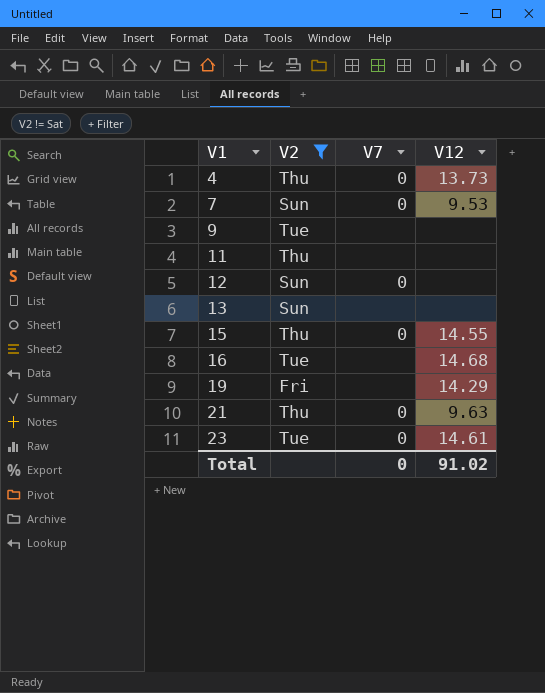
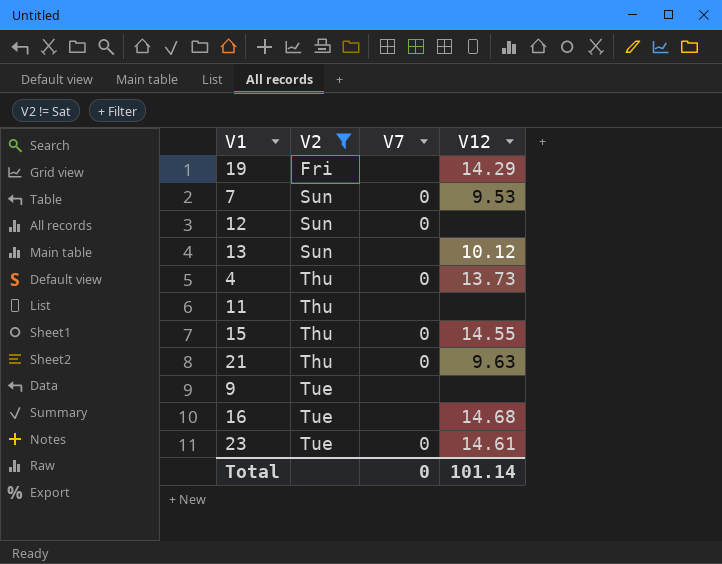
row order: V1 ascending -> V2 ascending
13 | V12: none -> 10.12
Total | V12: 91.02 -> 101.14

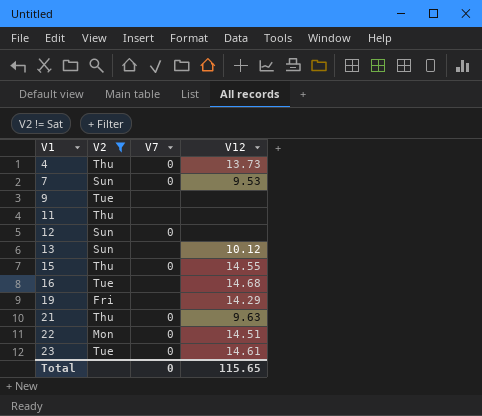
row order: V2 ascending -> V1 ascending
row 22: none -> Mon | 0 | 14.51
Total | V12: 101.14 -> 115.65

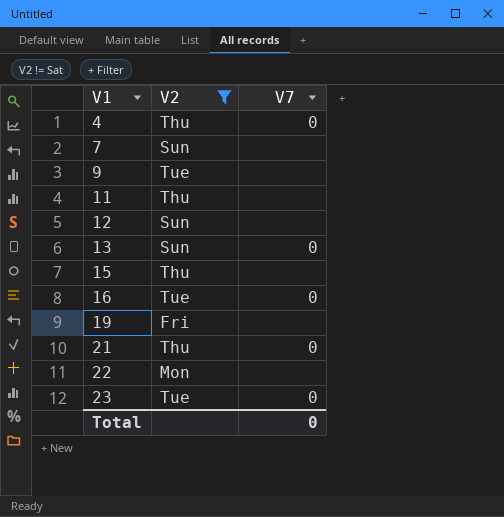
column V12 | position: 4 -> none
7 | V7: 0 -> none
12 | V7: 0 -> none
13 | V7: none -> 0
15 | V7: 0 -> none
16 | V7: none -> 0
22 | V7: 0 -> none

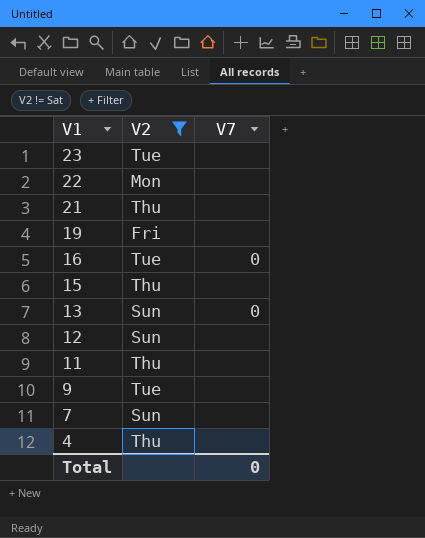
row order: V1 ascending -> V1 descending
23 | V7: 0 -> none
21 | V7: 0 -> none
4 | V7: 0 -> none

